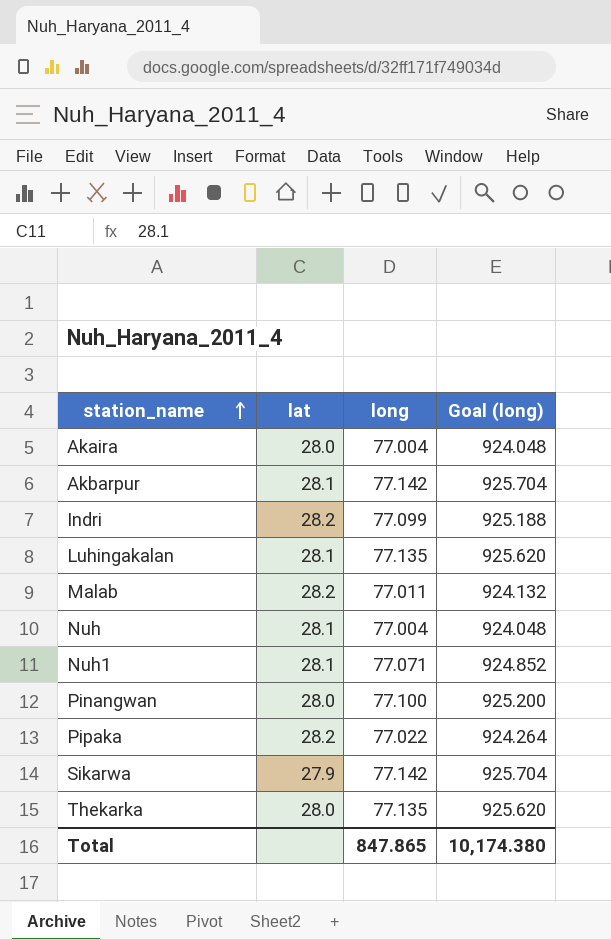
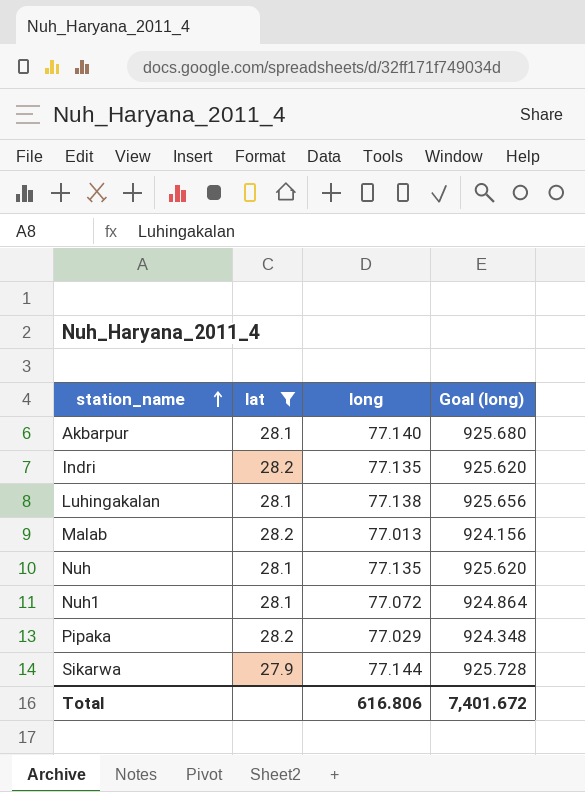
filter: none -> lat != 28.0
Akbarpur | long: 77.142 -> 77.140
Akbarpur | Goal (long): 925.704 -> 925.680
Indri | long: 77.099 -> 77.135
Indri | Goal (long): 925.188 -> 925.620
Luhingakalan | long: 77.135 -> 77.138
Luhingakalan | Goal (long): 925.620 -> 925.656
Malab | long: 77.011 -> 77.013
Malab | Goal (long): 924.132 -> 924.156
Nuh | long: 77.004 -> 77.135
Nuh | Goal (long): 924.048 -> 925.620
Nuh1 | long: 77.071 -> 77.072
Nuh1 | Goal (long): 924.852 -> 924.864
Pipaka | long: 77.022 -> 77.029
Pipaka | Goal (long): 924.264 -> 924.348
Sikarwa | long: 77.142 -> 77.144
Sikarwa | Goal (long): 925.704 -> 925.728
Total | long: 847.865 -> 616.806
Total | Goal (long): 10,174.380 -> 7,401.672

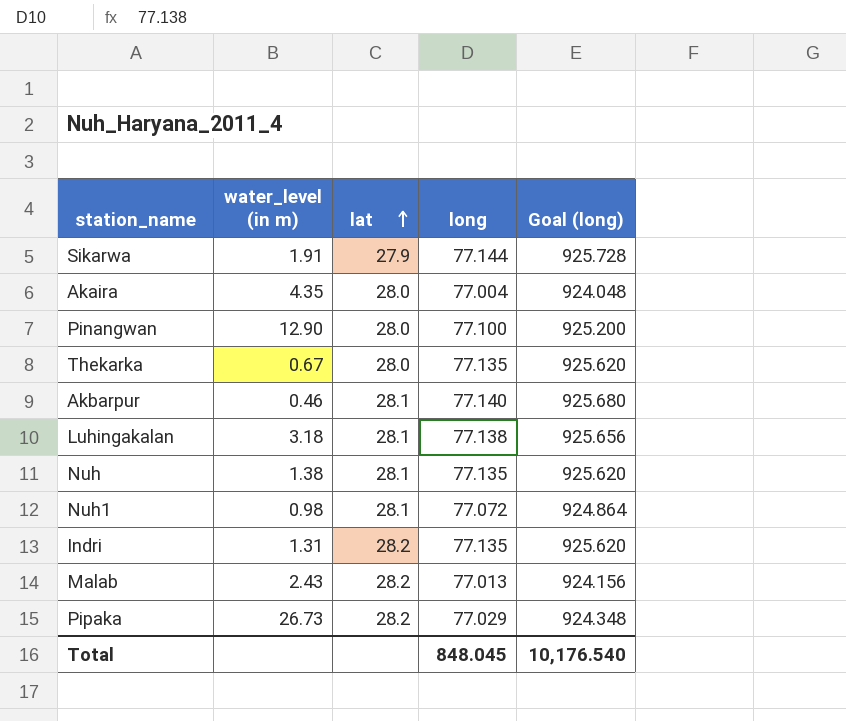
filter: lat != 28.0 -> none
row order: station_name ascending -> lat ascending
column water_level (in m) | position: none -> 2
Total | long: 616.806 -> 848.045
Total | Goal (long): 7,401.672 -> 10,176.540

